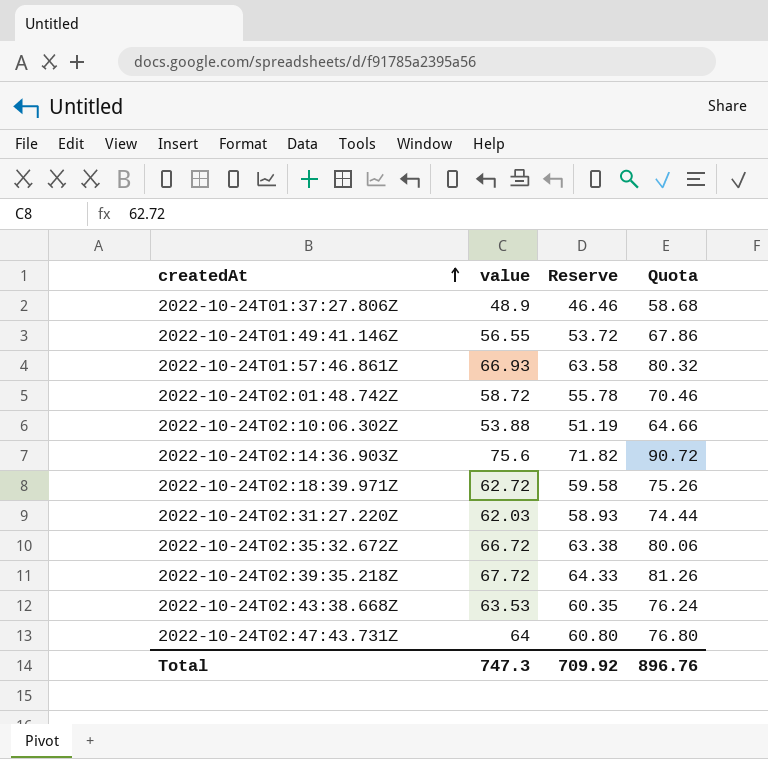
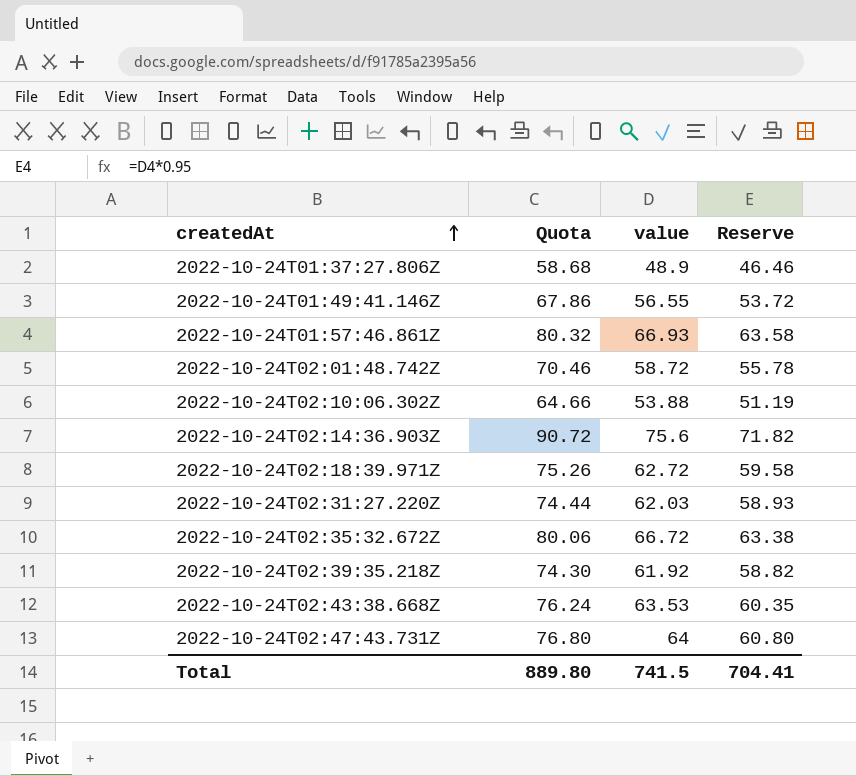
column Quota | position: 4 -> 2
2022-10-24T02:39:35.218Z | Quota: 81.26 -> 74.30
2022-10-24T02:39:35.218Z | value: 67.72 -> 61.92
2022-10-24T02:39:35.218Z | Reserve: 64.33 -> 58.82
Total | Quota: 896.76 -> 889.80
Total | value: 747.3 -> 741.5
Total | Reserve: 709.92 -> 704.41

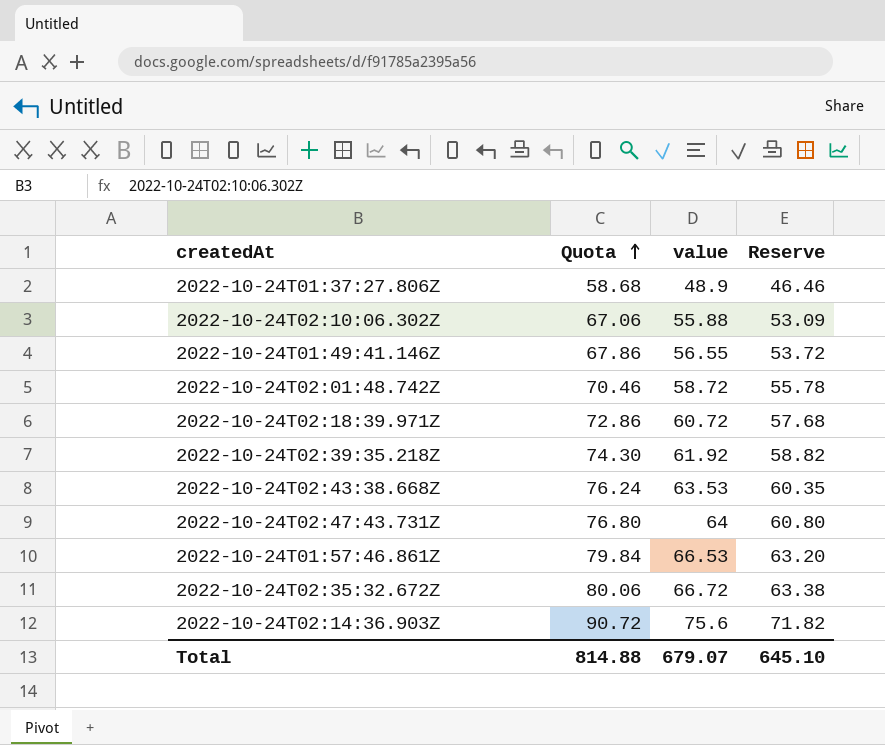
row order: createdAt ascending -> Quota ascending
row 2022-10-24T02:31:27.220Z: 74.44 | 62.03 | 58.93 -> none
2022-10-24T02:10:06.302Z | Quota: 64.66 -> 67.06
2022-10-24T02:10:06.302Z | value: 53.88 -> 55.88
2022-10-24T02:10:06.302Z | Reserve: 51.19 -> 53.09
2022-10-24T02:18:39.971Z | Quota: 75.26 -> 72.86
2022-10-24T02:18:39.971Z | value: 62.72 -> 60.72
2022-10-24T02:18:39.971Z | Reserve: 59.58 -> 57.68
2022-10-24T01:57:46.861Z | Quota: 80.32 -> 79.84
2022-10-24T01:57:46.861Z | value: 66.93 -> 66.53
2022-10-24T01:57:46.861Z | Reserve: 63.58 -> 63.20
Total | Quota: 889.80 -> 814.88
Total | value: 741.5 -> 679.07
Total | Reserve: 704.41 -> 645.10

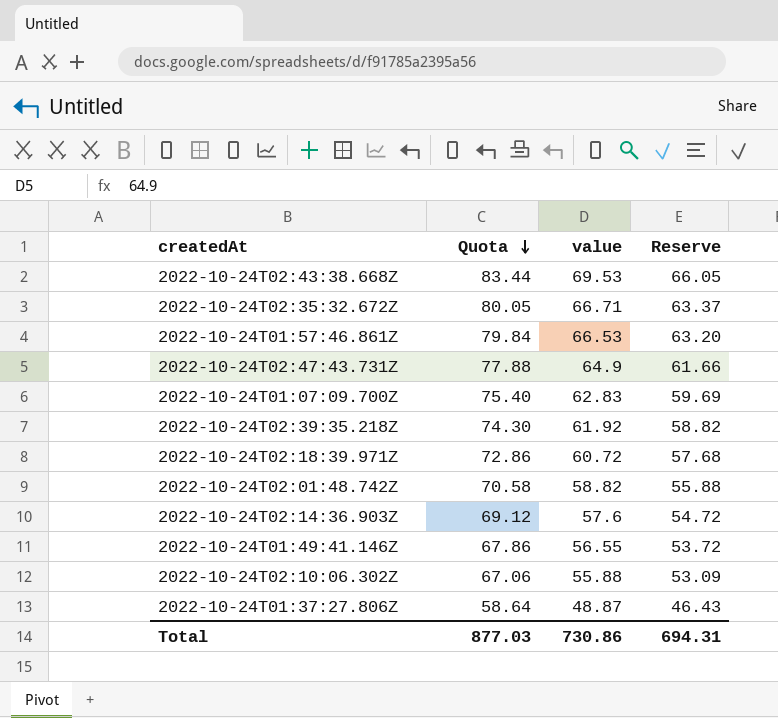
row order: Quota ascending -> Quota descending
2022-10-24T02:43:38.668Z | Quota: 76.24 -> 83.44
2022-10-24T02:43:38.668Z | value: 63.53 -> 69.53
2022-10-24T02:43:38.668Z | Reserve: 60.35 -> 66.05
2022-10-24T02:35:32.672Z | Quota: 80.06 -> 80.05
2022-10-24T02:35:32.672Z | value: 66.72 -> 66.71
2022-10-24T02:35:32.672Z | Reserve: 63.38 -> 63.37
2022-10-24T02:47:43.731Z | Quota: 76.80 -> 77.88
2022-10-24T02:47:43.731Z | value: 64 -> 64.9
2022-10-24T02:47:43.731Z | Reserve: 60.80 -> 61.66
row 2022-10-24T01:07:09.700Z: none -> 75.40 | 62.83 | 59.69
2022-10-24T02:01:48.742Z | Quota: 70.46 -> 70.58
2022-10-24T02:01:48.742Z | value: 58.72 -> 58.82
2022-10-24T02:01:48.742Z | Reserve: 55.78 -> 55.88
2022-10-24T02:14:36.903Z | Quota: 90.72 -> 69.12
2022-10-24T02:14:36.903Z | value: 75.6 -> 57.6
2022-10-24T02:14:36.903Z | Reserve: 71.82 -> 54.72
2022-10-24T01:37:27.806Z | Quota: 58.68 -> 58.64
2022-10-24T01:37:27.806Z | value: 48.9 -> 48.87
2022-10-24T01:37:27.806Z | Reserve: 46.46 -> 46.43
Total | Quota: 814.88 -> 877.03
Total | value: 679.07 -> 730.86
Total | Reserve: 645.10 -> 694.31

